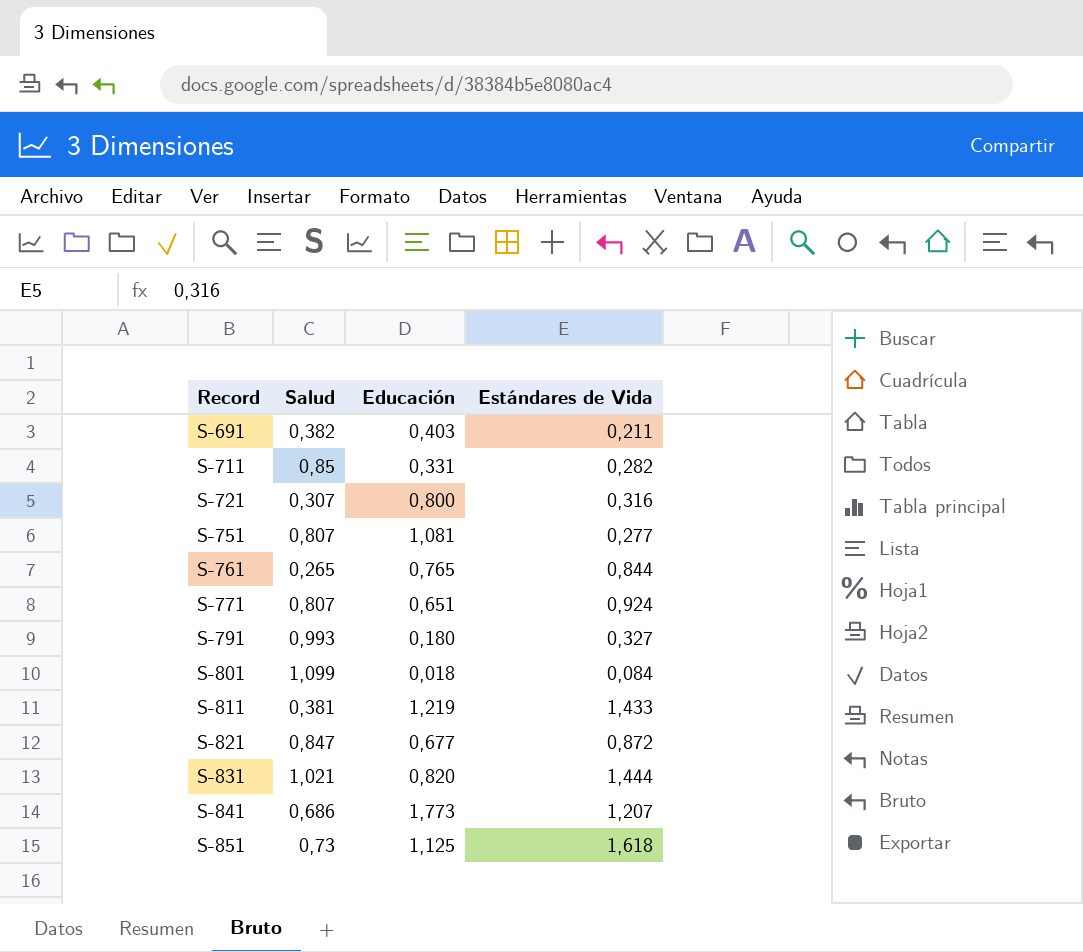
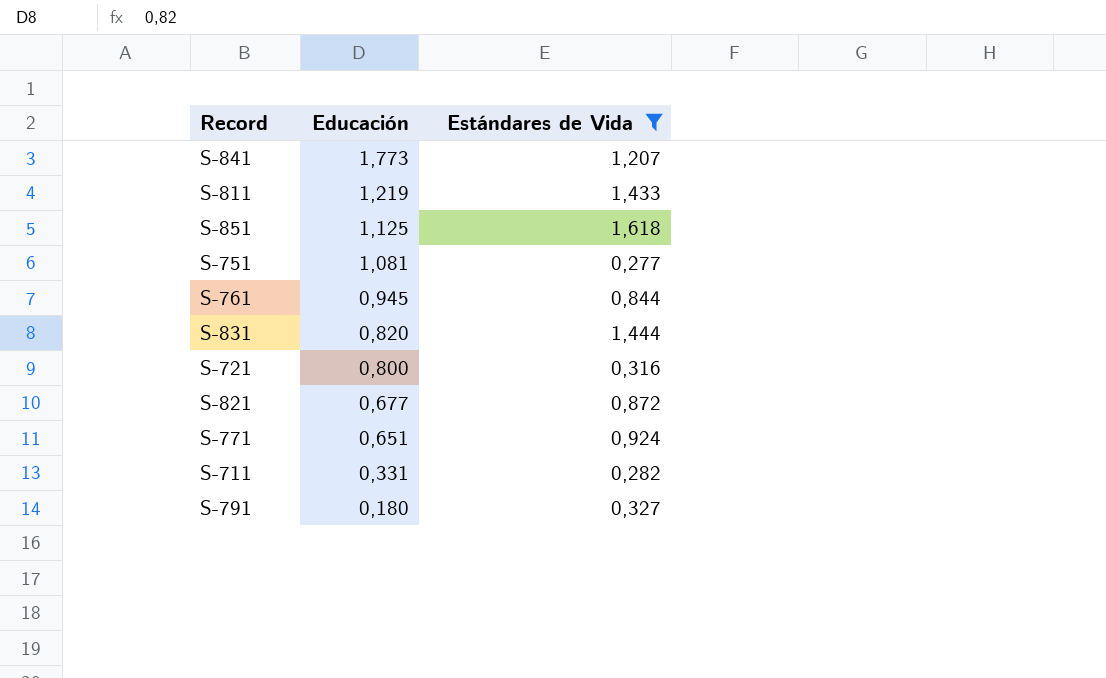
filter: none -> Estándares de Vida >= 0,277
row order: Record ascending -> Educación descending
column Salud | position: 2 -> none
S-761 | Educación: 0,765 -> 0,945

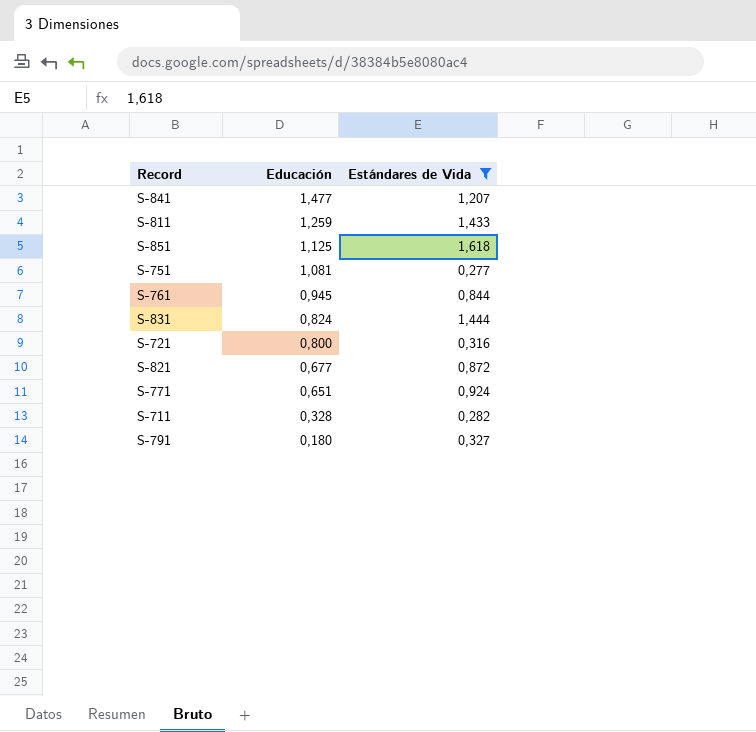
S-841 | Educación: 1,773 -> 1,477
S-811 | Educación: 1,219 -> 1,259
S-831 | Educación: 0,820 -> 0,824
S-711 | Educación: 0,331 -> 0,328

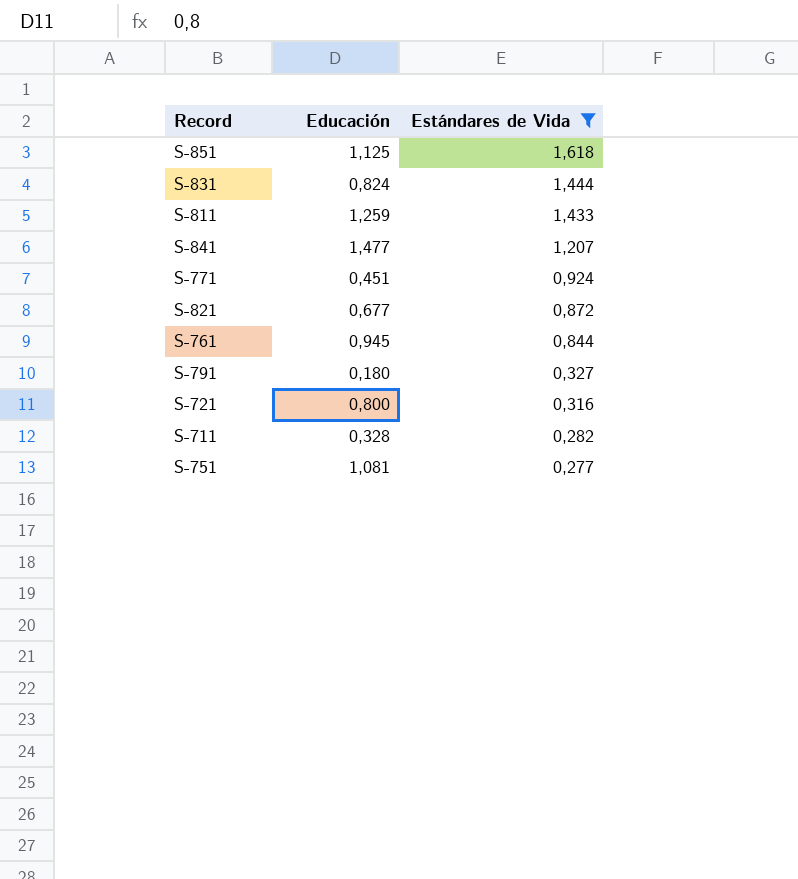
row order: Educación descending -> Estándares de Vida descending
S-771 | Educación: 0,651 -> 0,451

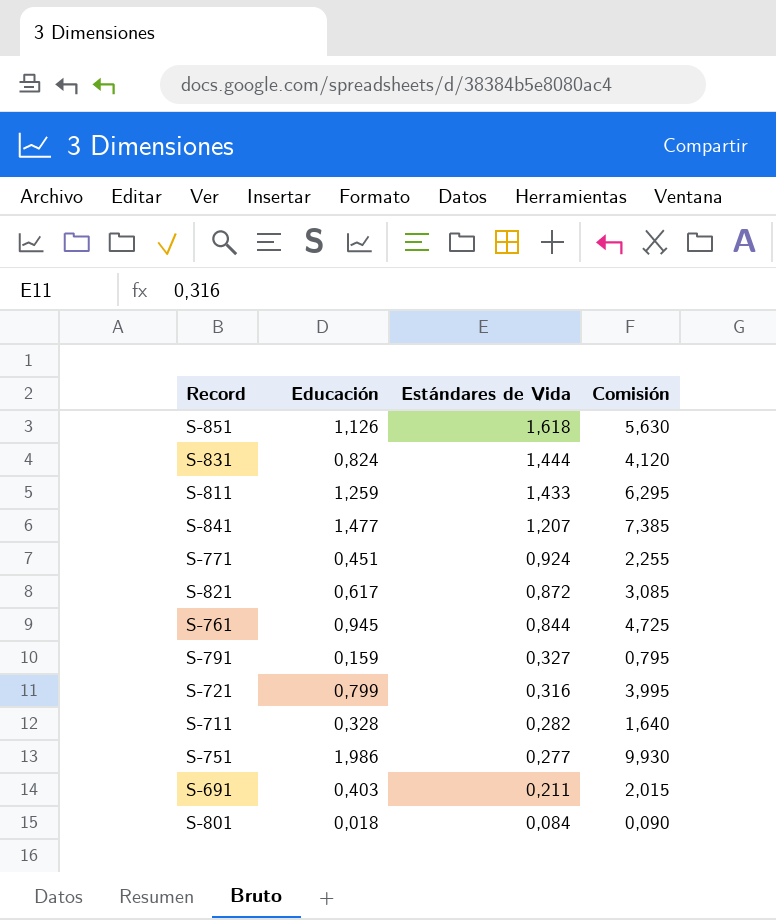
filter: Estándares de Vida >= 0,277 -> none
column Comisión | formula: none -> [Educación] * 5
S-851 | Educación: 1,125 -> 1,126
S-821 | Educación: 0,677 -> 0,617
S-791 | Educación: 0,180 -> 0,159
S-721 | Educación: 0,800 -> 0,799
S-751 | Educación: 1,081 -> 1,986

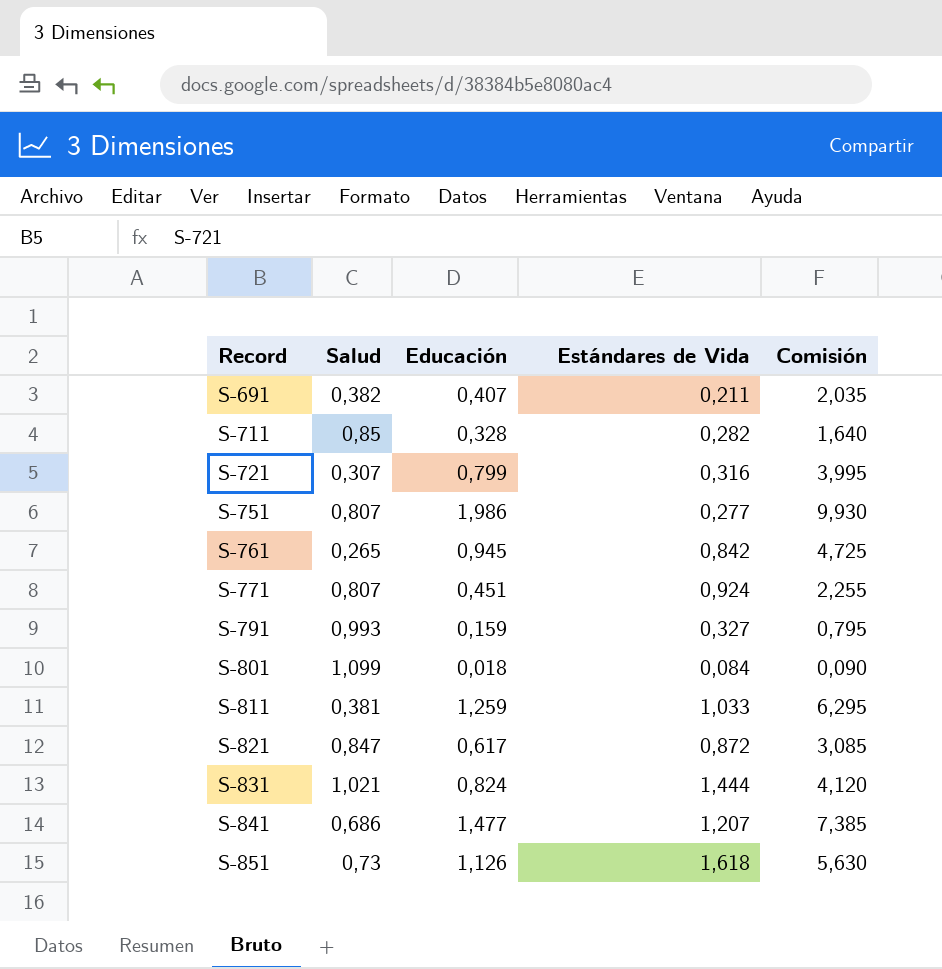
row order: Estándares de Vida descending -> Record ascending
column Salud | position: none -> 2
S-691 | Educación: 0,403 -> 0,407
S-691 | Comisión: 2,015 -> 2,035
S-761 | Estándares de Vida: 0,844 -> 0,842
S-811 | Estándares de Vida: 1,433 -> 1,033

